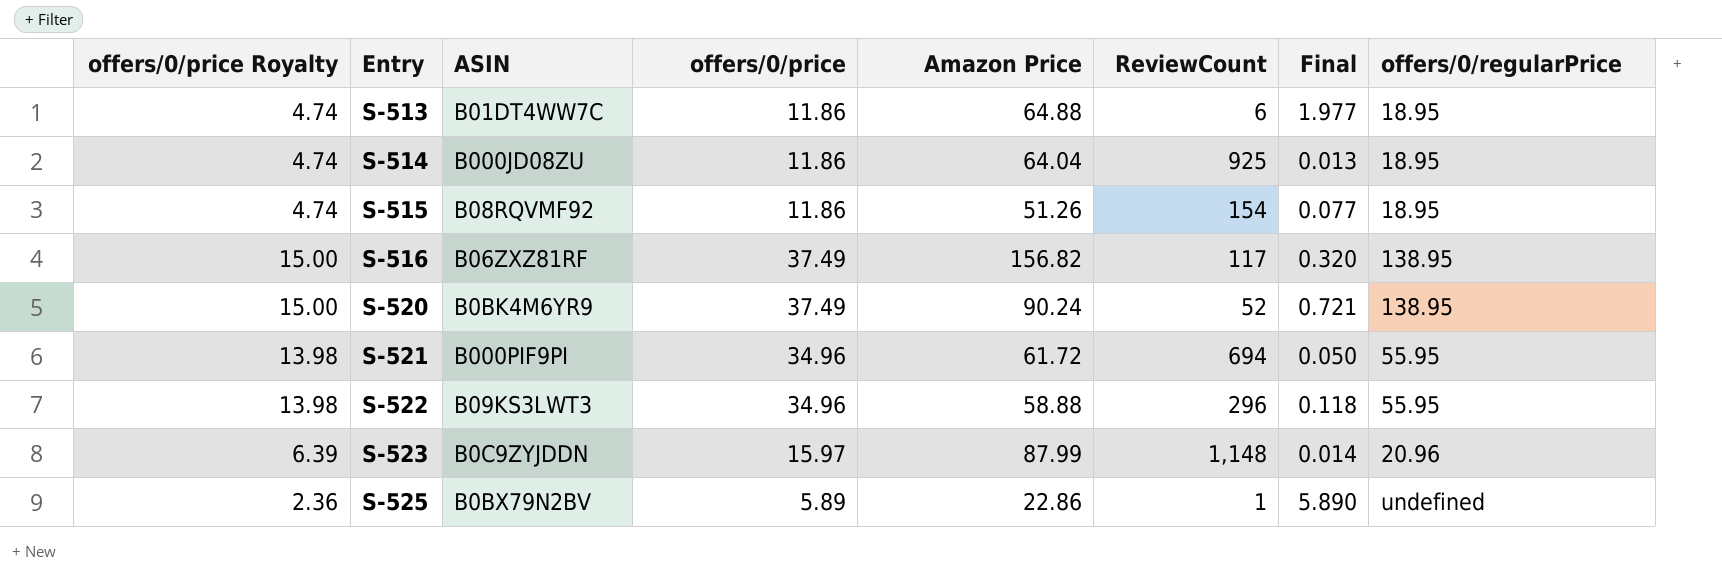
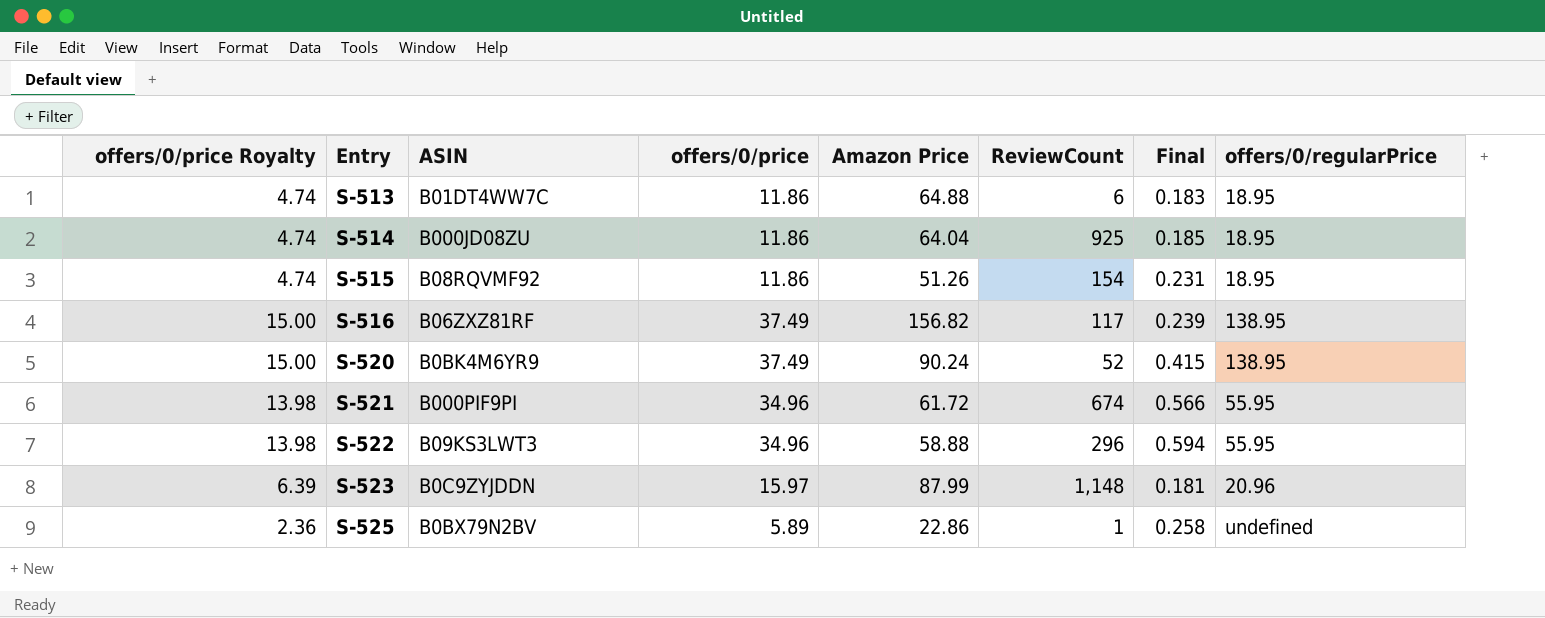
column Final | formula: [offers/0/price] / [ReviewCount] -> [offers/0/price] / [Amazon Price]
S-521 | ReviewCount: 694 -> 674

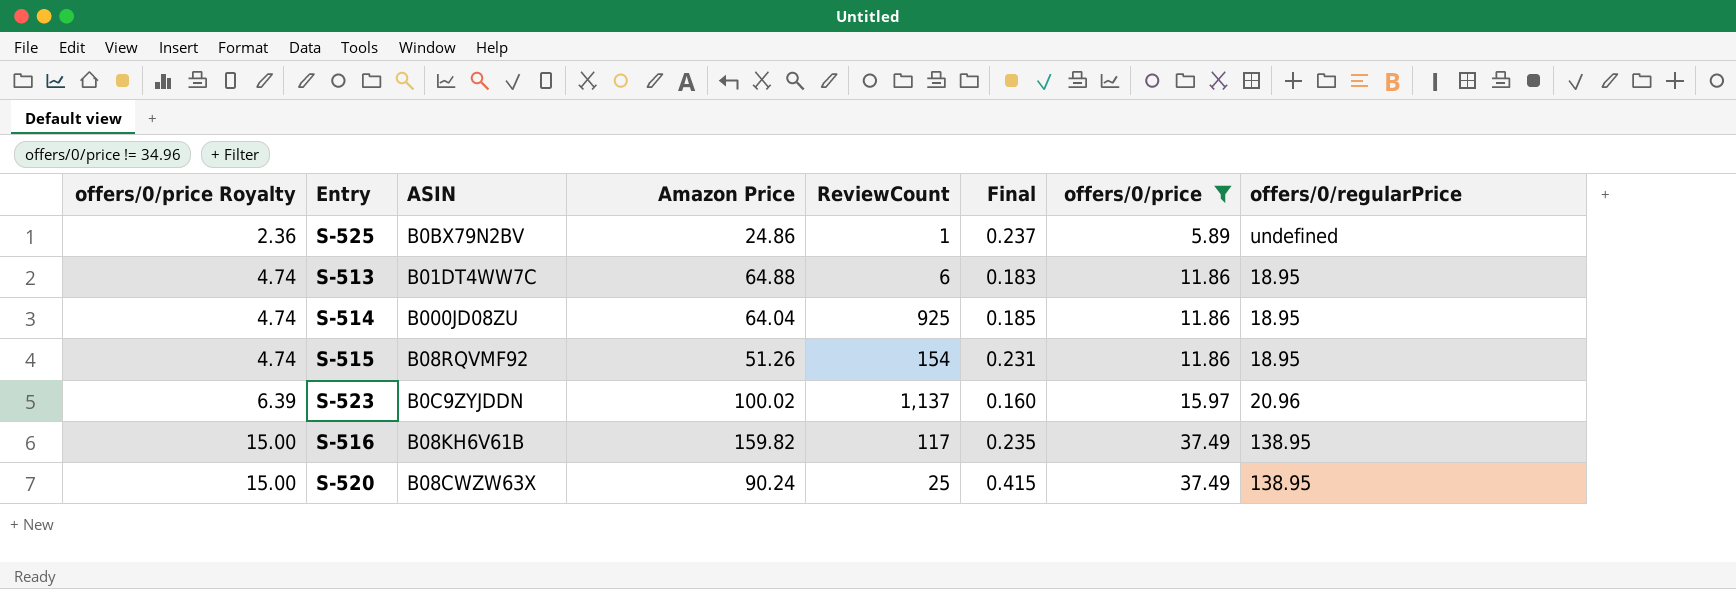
filter: none -> offers/0/price != 34.96
row order: Entry ascending -> offers/0/price Royalty ascending
column offers/0/price | position: 4 -> 7
S-525 | Amazon Price: 22.86 -> 24.86
S-525 | Final: 0.258 -> 0.237
S-523 | Amazon Price: 87.99 -> 100.02
S-523 | ReviewCount: 1,148 -> 1,137
S-523 | Final: 0.181 -> 0.160
S-516 | ASIN: B06ZXZ81RF -> B08KH6V61B
S-516 | Amazon Price: 156.82 -> 159.82
S-516 | Final: 0.239 -> 0.235
S-520 | ASIN: B0BK4M6YR9 -> B08CWZW63X
S-520 | ReviewCount: 52 -> 25

